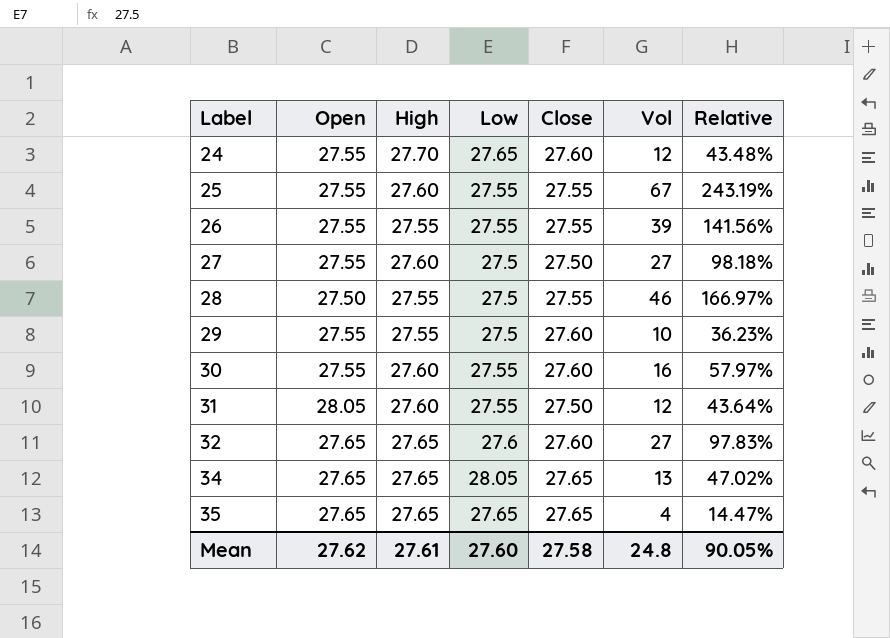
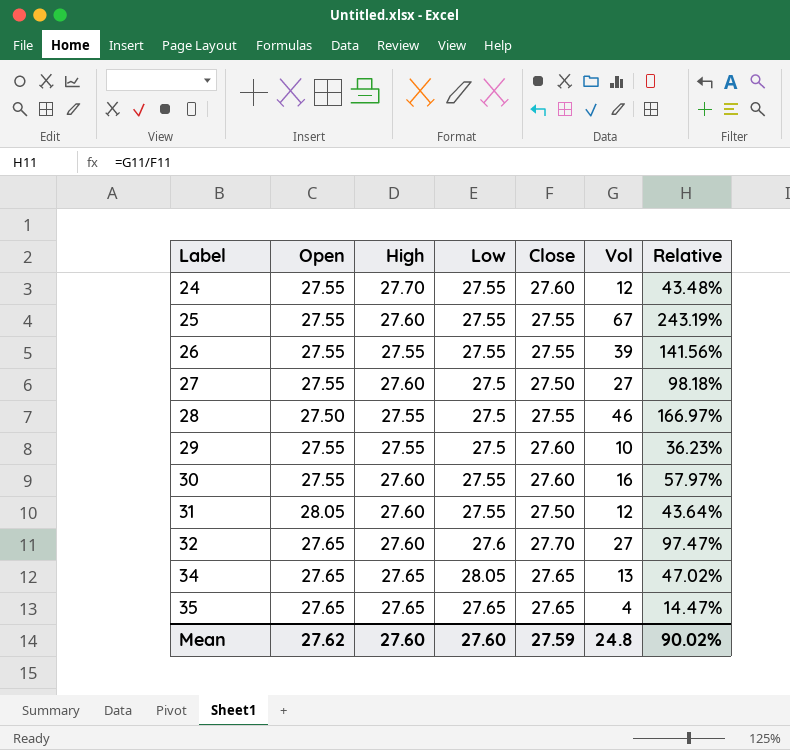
24 | Low: 27.65 -> 27.55
32 | High: 27.65 -> 27.60
32 | Close: 27.60 -> 27.70
32 | Relative: 97.83% -> 97.47%
Mean | High: 27.61 -> 27.60
Mean | Close: 27.58 -> 27.59
Mean | Relative: 90.05% -> 90.02%

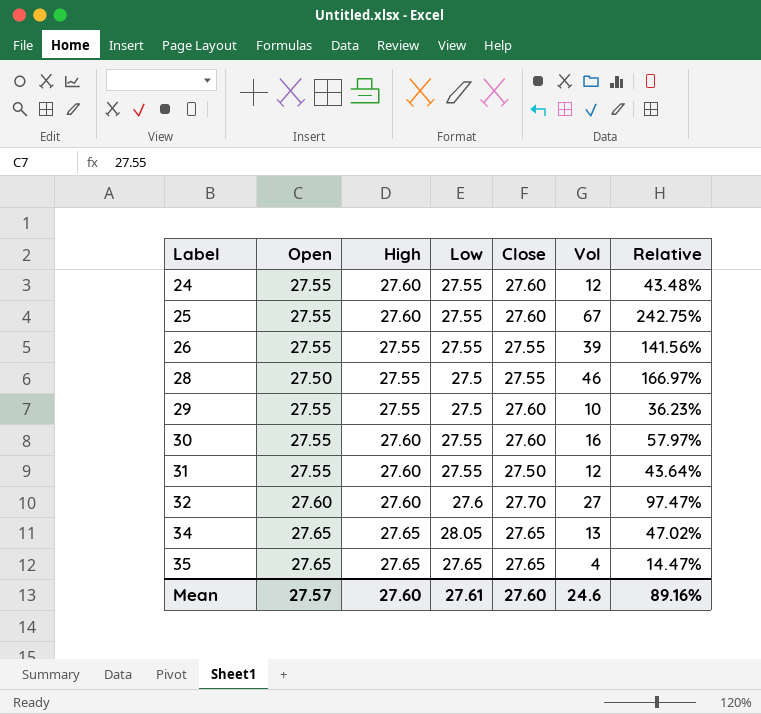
row 27: 27.55 | 27.60 | 27.5 | 27.50 | 27 | 98.18% -> none
24 | High: 27.70 -> 27.60
25 | Close: 27.55 -> 27.60
25 | Relative: 243.19% -> 242.75%
31 | Open: 28.05 -> 27.55
32 | Open: 27.65 -> 27.60
Mean | Open: 27.62 -> 27.57
Mean | Low: 27.60 -> 27.61
Mean | Close: 27.59 -> 27.60
Mean | Vol: 24.8 -> 24.6
Mean | Relative: 90.02% -> 89.16%

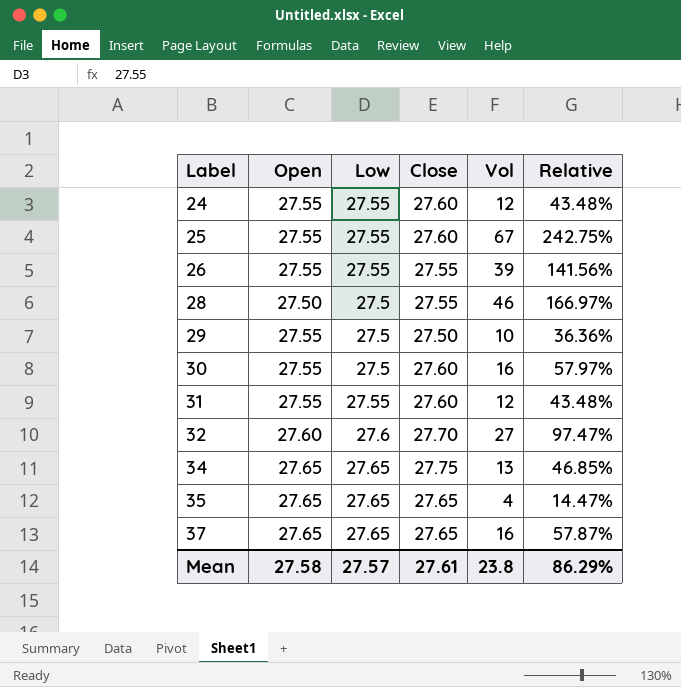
column High | position: 3 -> none
29 | Close: 27.60 -> 27.50
29 | Relative: 36.23% -> 36.36%
30 | Low: 27.55 -> 27.5
31 | Close: 27.50 -> 27.60
31 | Relative: 43.64% -> 43.48%
34 | Low: 28.05 -> 27.65
34 | Close: 27.65 -> 27.75
34 | Relative: 47.02% -> 46.85%
row 37: none -> 27.65 | 27.65 | 27.65 | 16 | 57.87%
Mean | Open: 27.57 -> 27.58
Mean | Low: 27.61 -> 27.57
Mean | Close: 27.60 -> 27.61
Mean | Vol: 24.6 -> 23.8
Mean | Relative: 89.16% -> 86.29%

